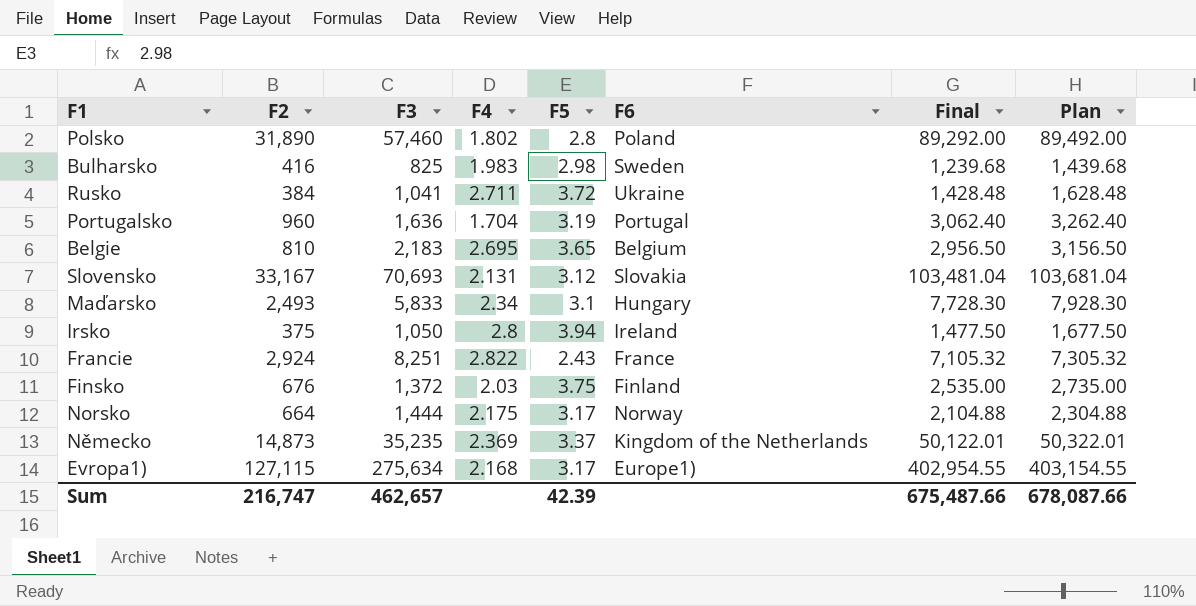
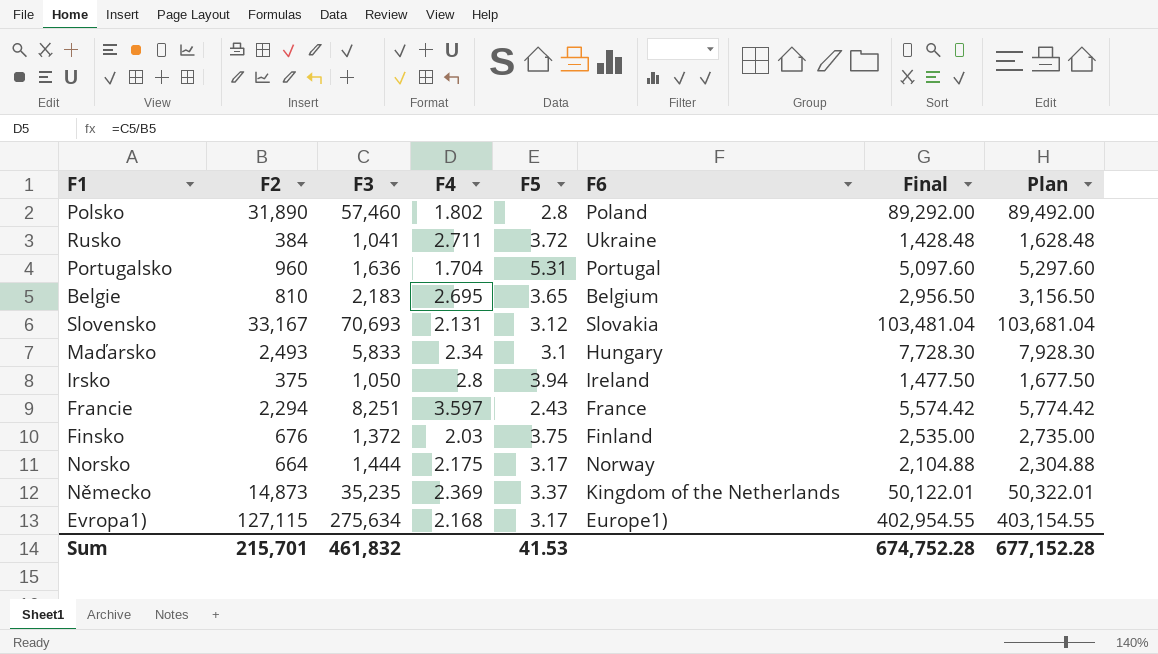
row Bulharsko: 416 | 825 | 1.983 | 2.98 | Sweden | 1,239.68 | 1,439.68 -> none
Portugalsko | F5: 3.19 -> 5.31
Portugalsko | Final: 3,062.40 -> 5,097.60
Portugalsko | Plan: 3,262.40 -> 5,297.60
Francie | F2: 2,924 -> 2,294
Francie | F4: 2.822 -> 3.597
Francie | Final: 7,105.32 -> 5,574.42
Francie | Plan: 7,305.32 -> 5,774.42
Sum | F2: 216,747 -> 215,701
Sum | F3: 462,657 -> 461,832
Sum | F5: 42.39 -> 41.53
Sum | Final: 675,487.66 -> 674,752.28
Sum | Plan: 678,087.66 -> 677,152.28

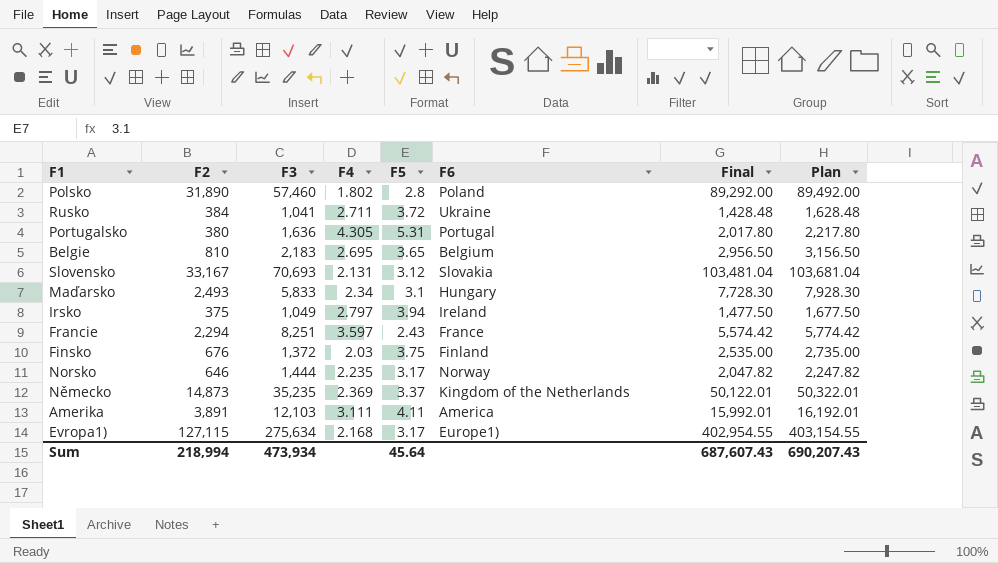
Portugalsko | F2: 960 -> 380
Portugalsko | F4: 1.704 -> 4.305
Portugalsko | Final: 5,097.60 -> 2,017.80
Portugalsko | Plan: 5,297.60 -> 2,217.80
Irsko | F3: 1,050 -> 1,049
Irsko | F4: 2.8 -> 2.797
Norsko | F2: 664 -> 646
Norsko | F4: 2.175 -> 2.235
Norsko | Final: 2,104.88 -> 2,047.82
Norsko | Plan: 2,304.88 -> 2,247.82
row Amerika: none -> 3,891 | 12,103 | 3.111 | 4.11 | America | 15,992.01 | 16,192.01
Sum | F2: 215,701 -> 218,994
Sum | F3: 461,832 -> 473,934
Sum | F5: 41.53 -> 45.64
Sum | Final: 674,752.28 -> 687,607.43
Sum | Plan: 677,152.28 -> 690,207.43

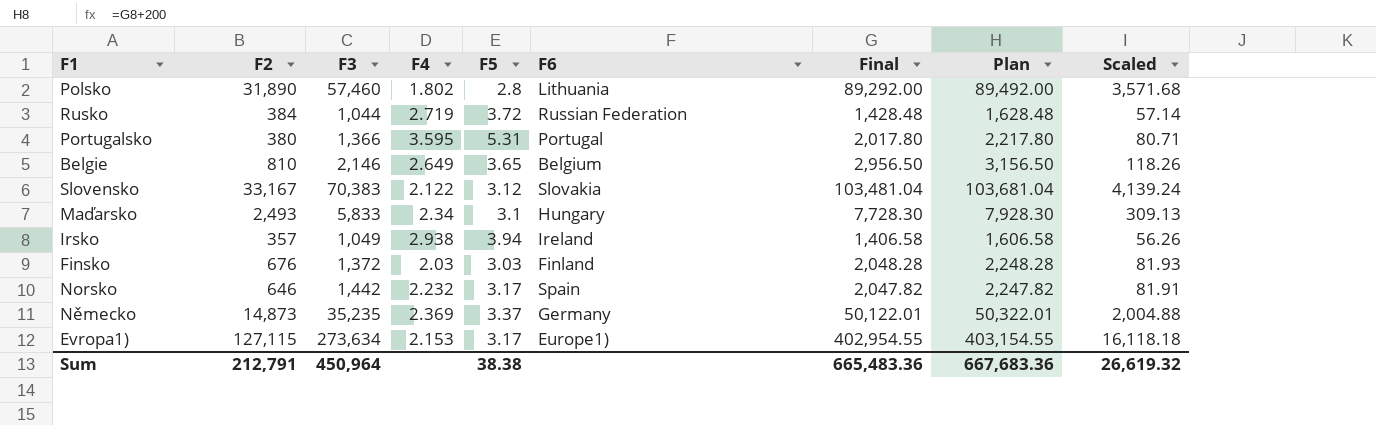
column Scaled | formula: none -> [Final] * 0.04
row Francie: 2,294 | 8,251 | 3.597 | 2.43 | France | 5,574.42 | 5,774.42 -> none
row Amerika: 3,891 | 12,103 | 3.111 | 4.11 | America | 15,992.01 | 16,192.01 -> none
Polsko | F6: Poland -> Lithuania
Rusko | F3: 1,041 -> 1,044
Rusko | F4: 2.711 -> 2.719
Rusko | F6: Ukraine -> Russian Federation
Portugalsko | F3: 1,636 -> 1,366
Portugalsko | F4: 4.305 -> 3.595
Belgie | F3: 2,183 -> 2,146
Belgie | F4: 2.695 -> 2.649
Slovensko | F3: 70,693 -> 70,383
Slovensko | F4: 2.131 -> 2.122
Irsko | F2: 375 -> 357
Irsko | F4: 2.797 -> 2.938
Irsko | Final: 1,477.50 -> 1,406.58
Irsko | Plan: 1,677.50 -> 1,606.58
Finsko | F5: 3.75 -> 3.03
Finsko | Final: 2,535.00 -> 2,048.28
Finsko | Plan: 2,735.00 -> 2,248.28
Norsko | F3: 1,444 -> 1,442
Norsko | F4: 2.235 -> 2.232
Norsko | F6: Norway -> Spain
Německo | F6: Kingdom of the Netherlands -> Germany
Evropa1) | F3: 275,634 -> 273,634
Evropa1) | F4: 2.168 -> 2.153
Sum | F2: 218,994 -> 212,791
Sum | F3: 473,934 -> 450,964
Sum | F5: 45.64 -> 38.38
Sum | Final: 687,607.43 -> 665,483.36
Sum | Plan: 690,207.43 -> 667,683.36

